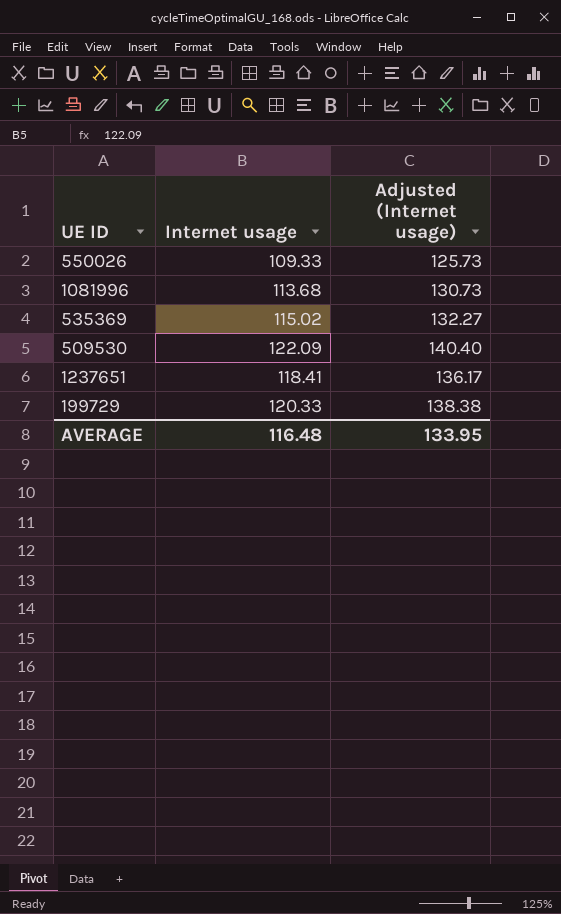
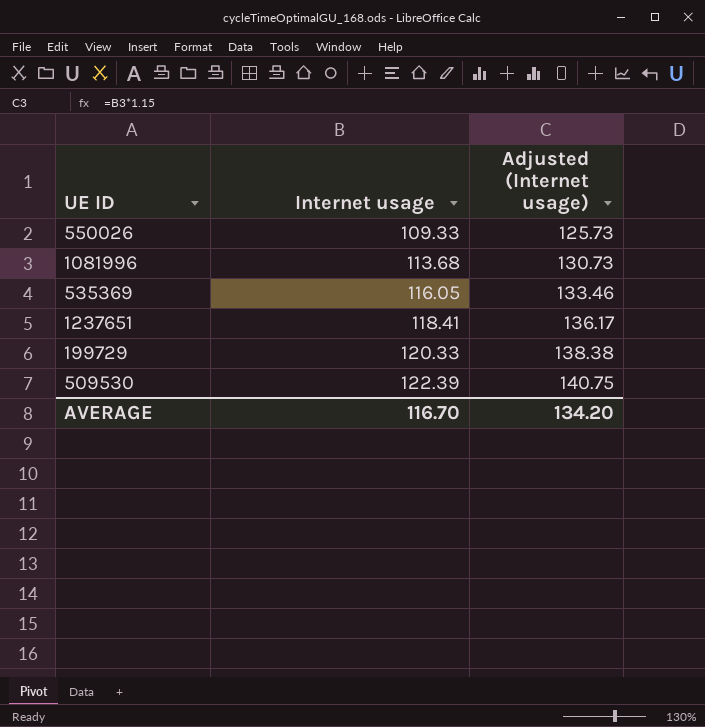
row order: none -> Internet usage ascending
535369 | Internet usage: 115.02 -> 116.05
535369 | Adjusted (Internet usage): 132.27 -> 133.46
509530 | Internet usage: 122.09 -> 122.39
509530 | Adjusted (Internet usage): 140.40 -> 140.75
AVERAGE | Internet usage: 116.48 -> 116.70
AVERAGE | Adjusted (Internet usage): 133.95 -> 134.20

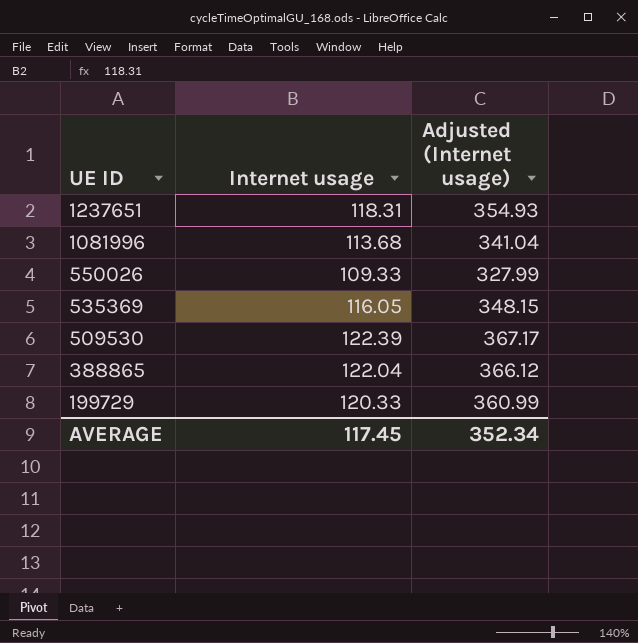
row order: Internet usage ascending -> UE ID descending
column Adjusted (Internet usage) | formula: [Internet usage] * 1.15 -> [Internet usage] * 3
1237651 | Internet usage: 118.41 -> 118.31
row 388865: none -> 122.04 | 366.12
AVERAGE | Internet usage: 116.70 -> 117.45
AVERAGE | Adjusted (Internet usage): 134.20 -> 352.34

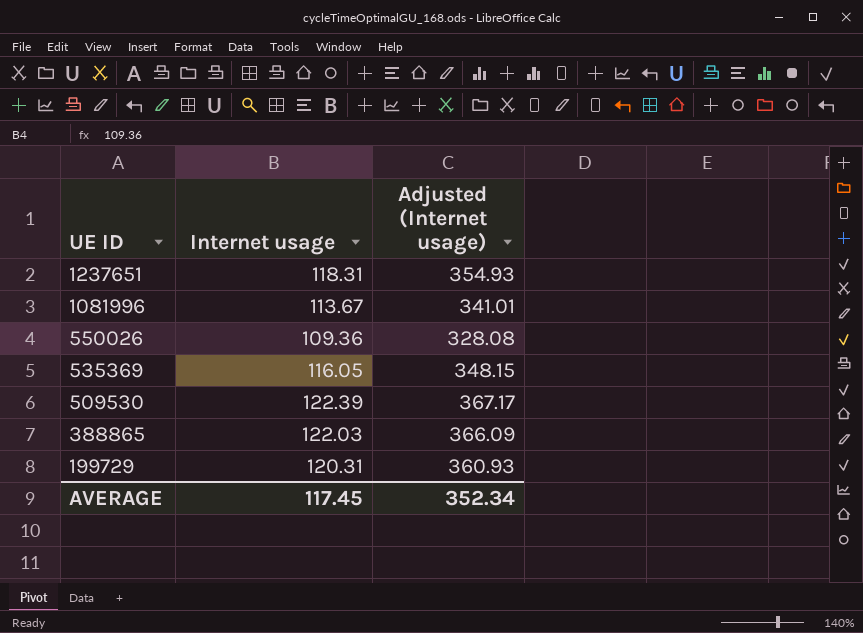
1081996 | Internet usage: 113.68 -> 113.67
1081996 | Adjusted (Internet usage): 341.04 -> 341.01
550026 | Internet usage: 109.33 -> 109.36
550026 | Adjusted (Internet usage): 327.99 -> 328.08
388865 | Internet usage: 122.04 -> 122.03
388865 | Adjusted (Internet usage): 366.12 -> 366.09
199729 | Internet usage: 120.33 -> 120.31
199729 | Adjusted (Internet usage): 360.99 -> 360.93

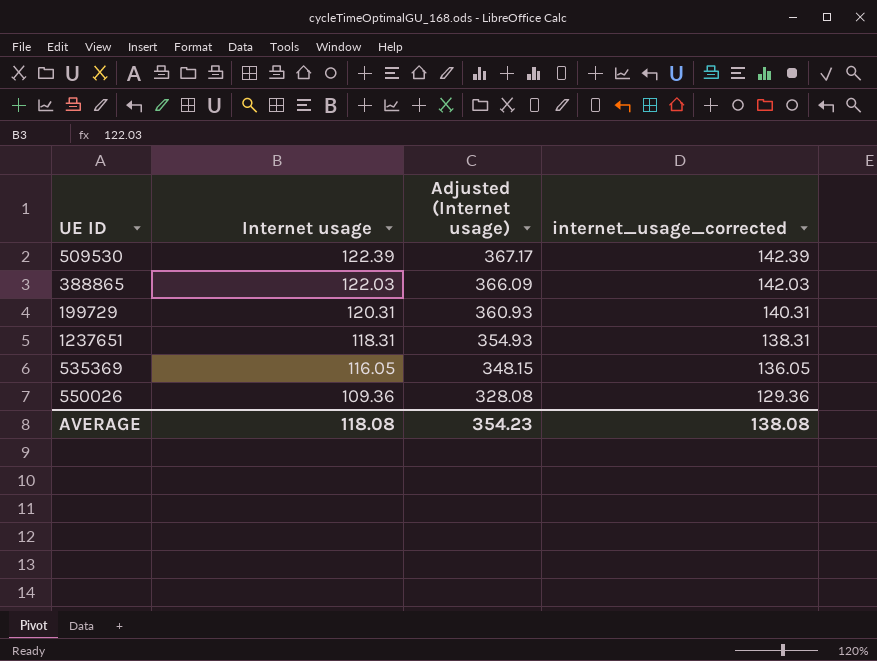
row order: UE ID descending -> Internet usage descending
column internet_usage_corrected | formula: none -> [Internet usage] + 20
row 1081996: 113.67 | 341.01 -> none
AVERAGE | Internet usage: 117.45 -> 118.08
AVERAGE | Adjusted (Internet usage): 352.34 -> 354.23

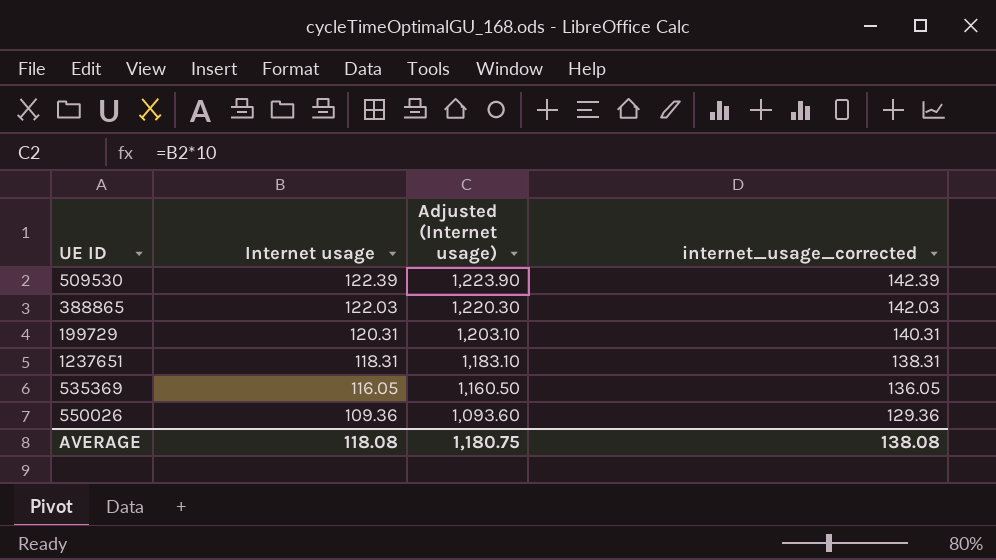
column Adjusted (Internet usage) | formula: [Internet usage] * 3 -> [Internet usage] * 10
AVERAGE | Adjusted (Internet usage): 354.23 -> 1,180.75

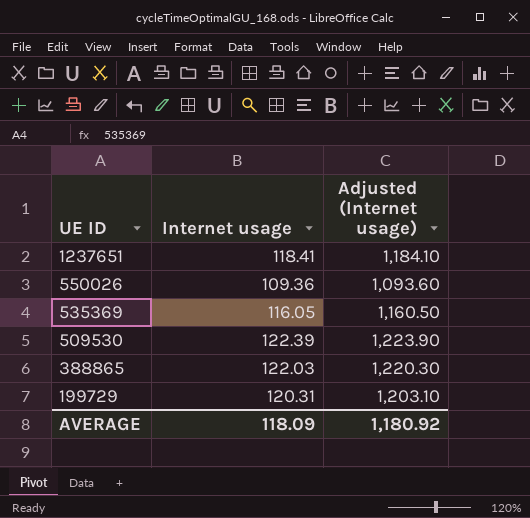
row order: Internet usage descending -> UE ID descending
column internet_usage_corrected | formula: [Internet usage] + 20 -> none
1237651 | Internet usage: 118.31 -> 118.41
1237651 | Adjusted (Internet usage): 1,183.10 -> 1,184.10
AVERAGE | Internet usage: 118.08 -> 118.09
AVERAGE | Adjusted (Internet usage): 1,180.75 -> 1,180.92

